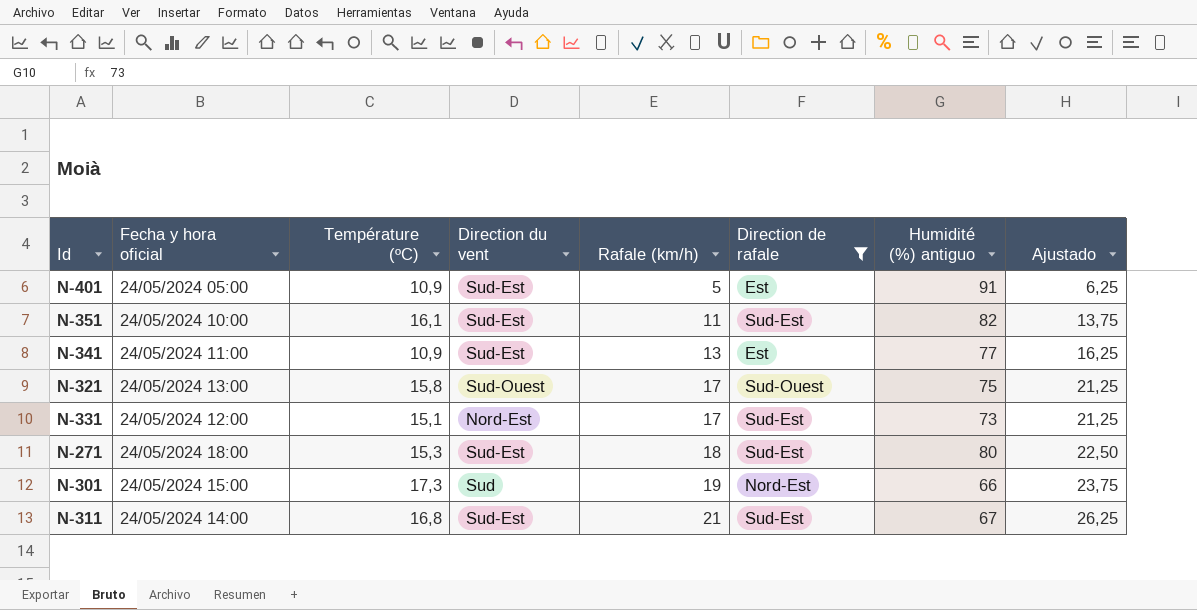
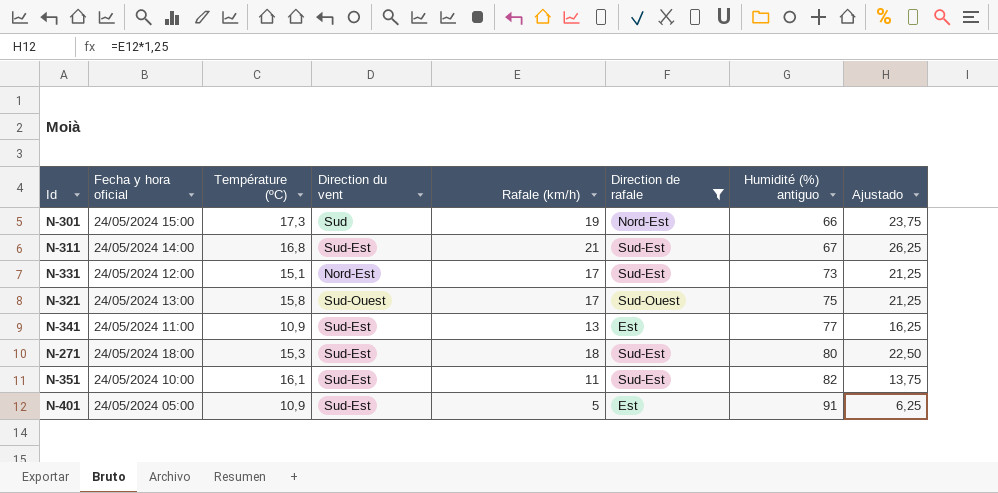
row order: Rafale (km/h) ascending -> Humidité (%) antiguo ascending

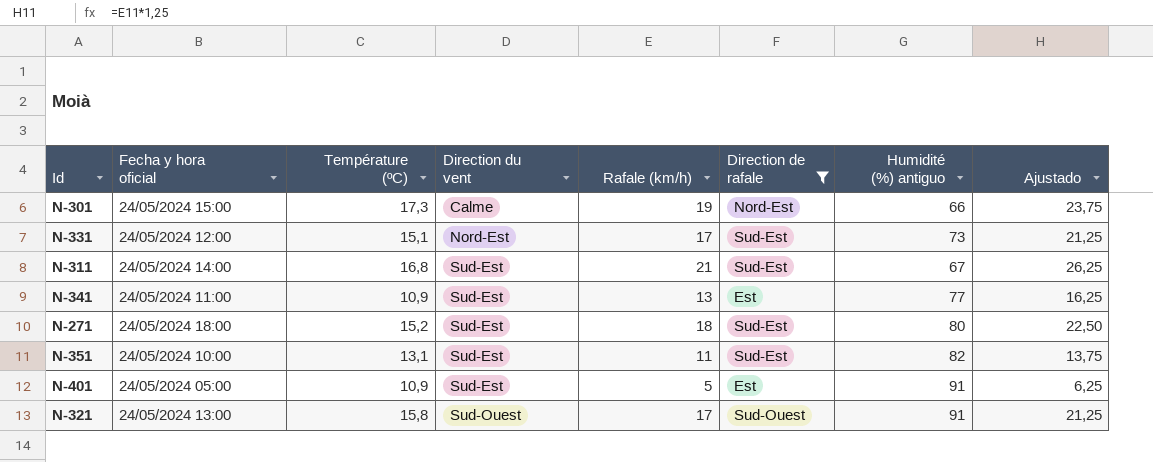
row order: Humidité (%) antiguo ascending -> Direction du vent ascending
N-301 | Direction du vent: Sud -> Calme
N-271 | Température (ºC): 15,3 -> 15,2
N-351 | Température (ºC): 16,1 -> 13,1
N-321 | Humidité (%) antiguo: 75 -> 91

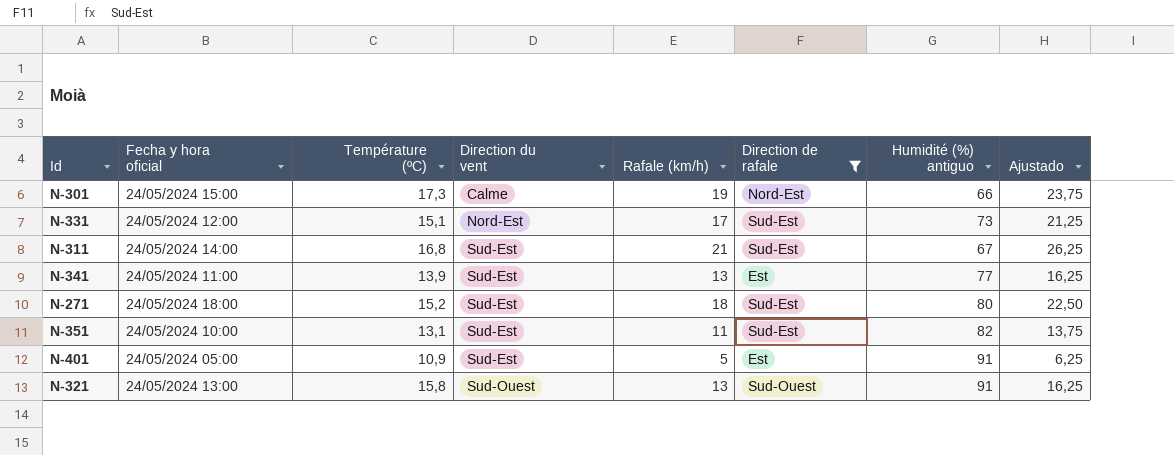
N-341 | Température (ºC): 10,9 -> 13,9
N-321 | Rafale (km/h): 17 -> 13
N-321 | Ajustado: 21,25 -> 16,25

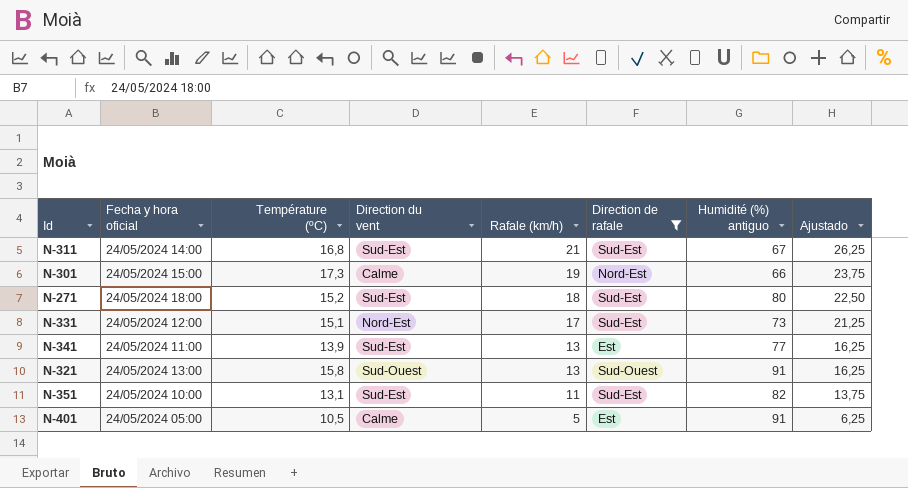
row order: Direction du vent ascending -> Rafale (km/h) descending
N-401 | Température (ºC): 10,9 -> 10,5
N-401 | Direction du vent: Sud-Est -> Calme

